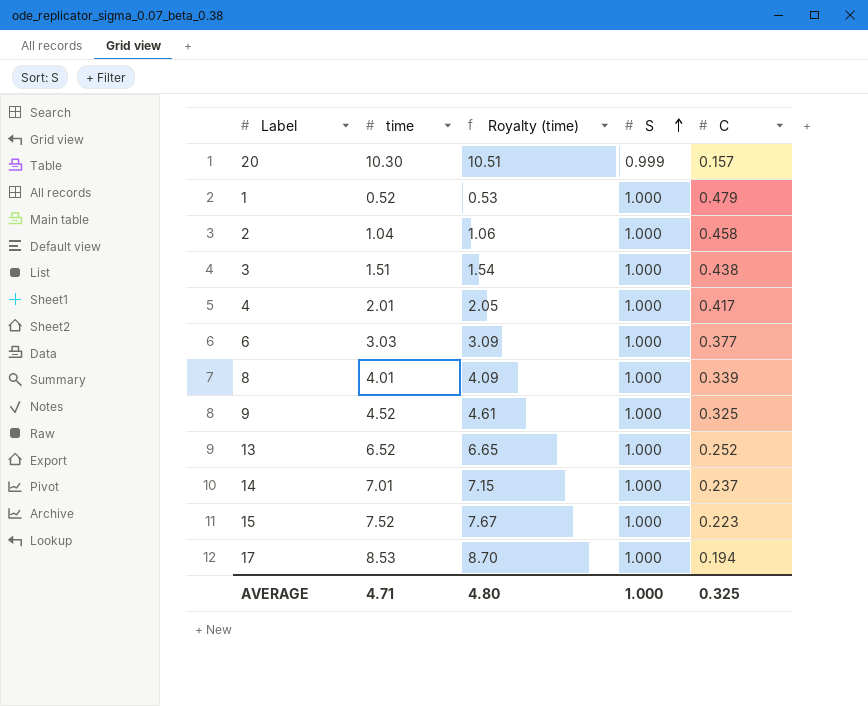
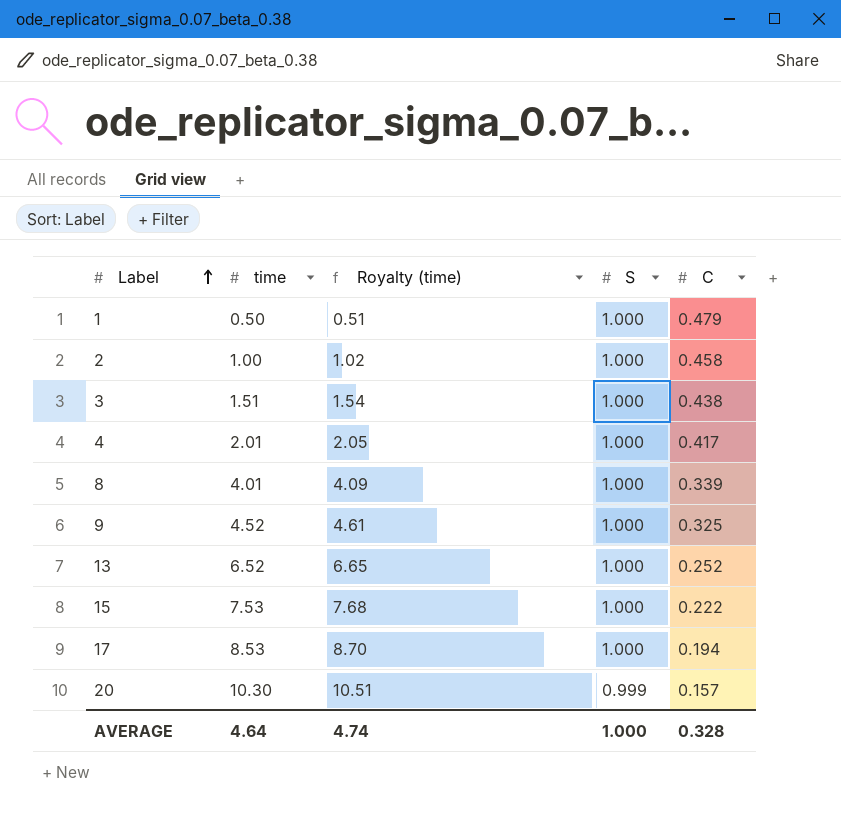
row order: S ascending -> Label ascending
row 6: 3.03 | 3.09 | 1.000 | 0.377 -> none
row 14: 7.01 | 7.15 | 1.000 | 0.237 -> none
1 | time: 0.52 -> 0.50
1 | Royalty (time): 0.53 -> 0.51
2 | time: 1.04 -> 1.00
2 | Royalty (time): 1.06 -> 1.02
15 | time: 7.52 -> 7.53
15 | Royalty (time): 7.67 -> 7.68
15 | C: 0.223 -> 0.222
AVERAGE | time: 4.71 -> 4.64
AVERAGE | Royalty (time): 4.80 -> 4.74
AVERAGE | C: 0.325 -> 0.328

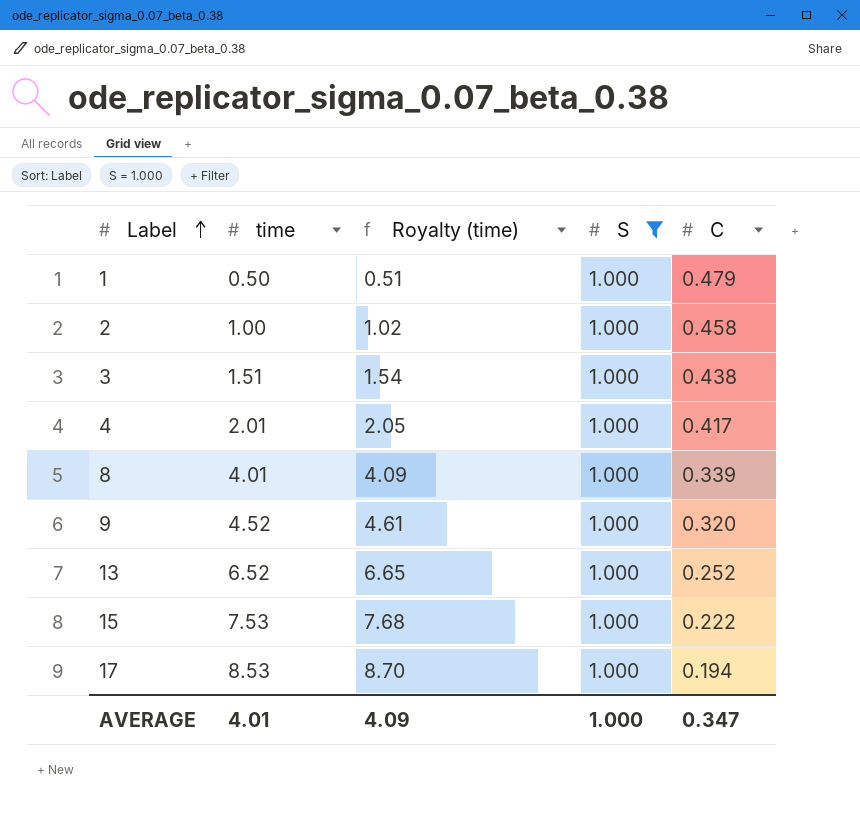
filter: none -> S = 1.000
9 | C: 0.325 -> 0.320
AVERAGE | time: 4.64 -> 4.01
AVERAGE | Royalty (time): 4.74 -> 4.09
AVERAGE | C: 0.328 -> 0.347

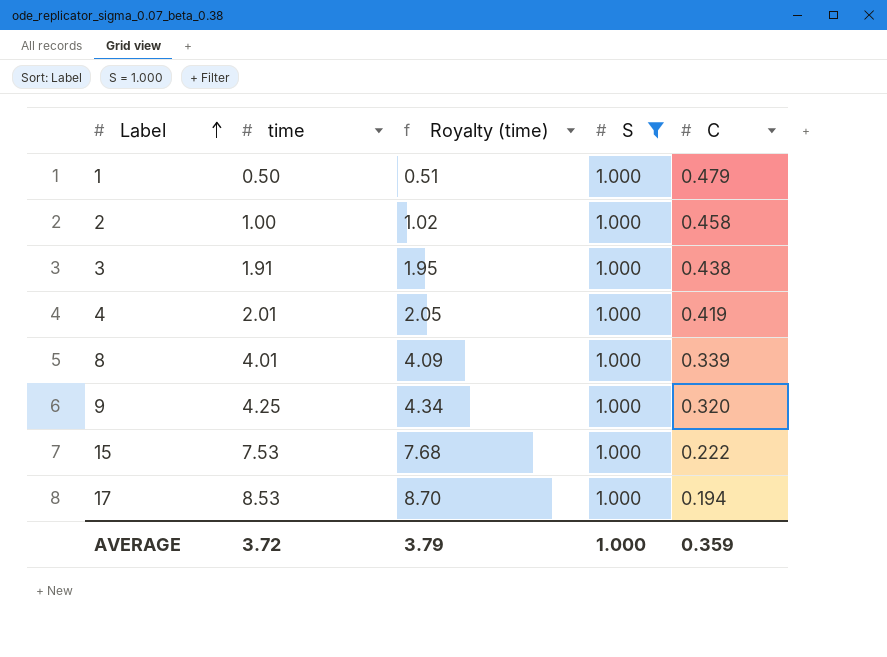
row 13: 6.52 | 6.65 | 1.000 | 0.252 -> none
3 | time: 1.51 -> 1.91
3 | Royalty (time): 1.54 -> 1.95
4 | C: 0.417 -> 0.419
9 | time: 4.52 -> 4.25
9 | Royalty (time): 4.61 -> 4.34
AVERAGE | time: 4.01 -> 3.72
AVERAGE | Royalty (time): 4.09 -> 3.79
AVERAGE | C: 0.347 -> 0.359

